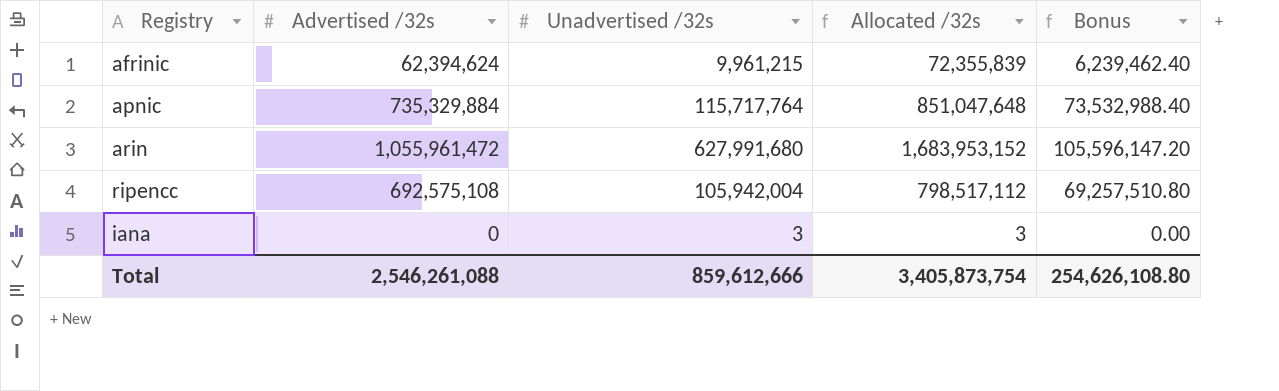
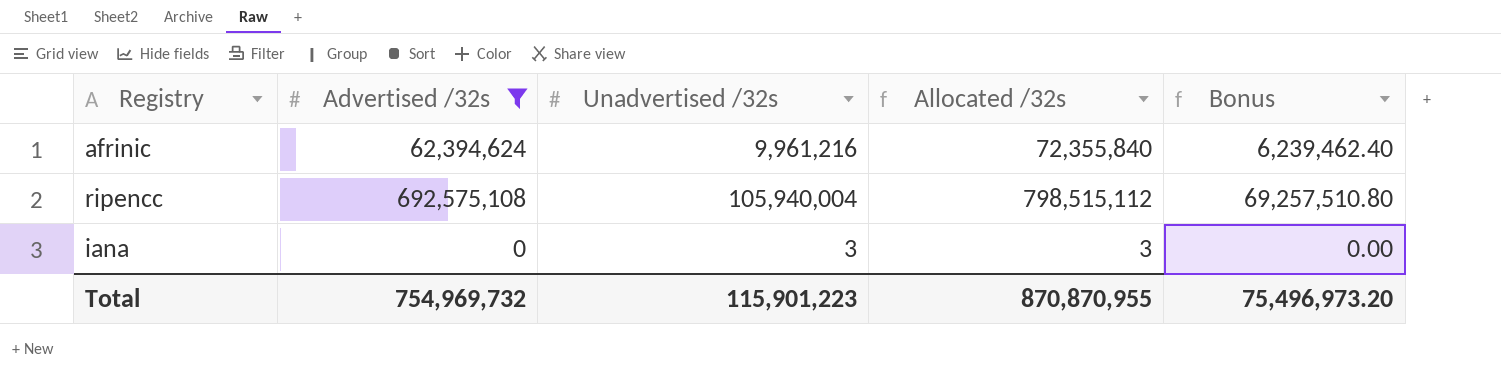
filter: none -> Advertised /32s <= 692,575,108
afrinic | Unadvertised /32s: 9,961,215 -> 9,961,216
afrinic | Allocated /32s: 72,355,839 -> 72,355,840
ripencc | Unadvertised /32s: 105,942,004 -> 105,940,004
ripencc | Allocated /32s: 798,517,112 -> 798,515,112
Total | Advertised /32s: 2,546,261,088 -> 754,969,732
Total | Unadvertised /32s: 859,612,666 -> 115,901,223
Total | Allocated /32s: 3,405,873,754 -> 870,870,955
Total | Bonus: 254,626,108.80 -> 75,496,973.20

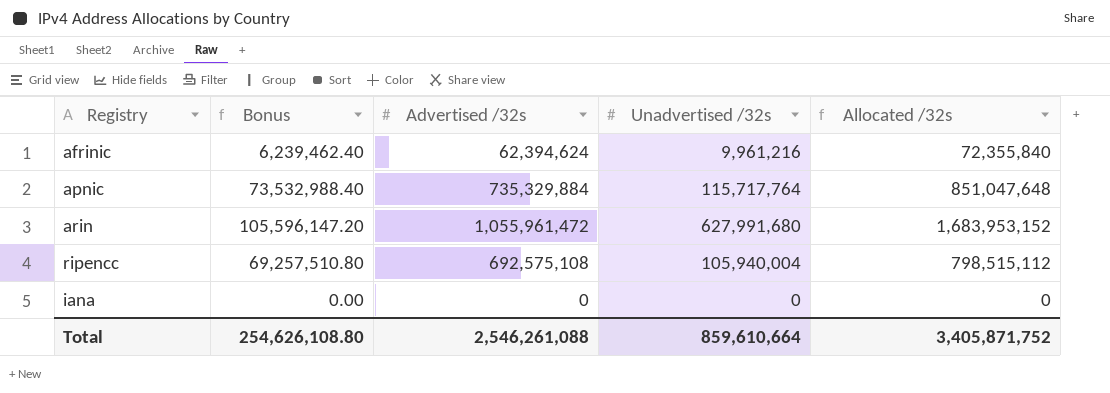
filter: Advertised /32s <= 692,575,108 -> none
column Bonus | position: 5 -> 2
iana | Unadvertised /32s: 3 -> 0
iana | Allocated /32s: 3 -> 0
Total | Bonus: 75,496,973.20 -> 254,626,108.80
Total | Advertised /32s: 754,969,732 -> 2,546,261,088
Total | Unadvertised /32s: 115,901,223 -> 859,610,664
Total | Allocated /32s: 870,870,955 -> 3,405,871,752

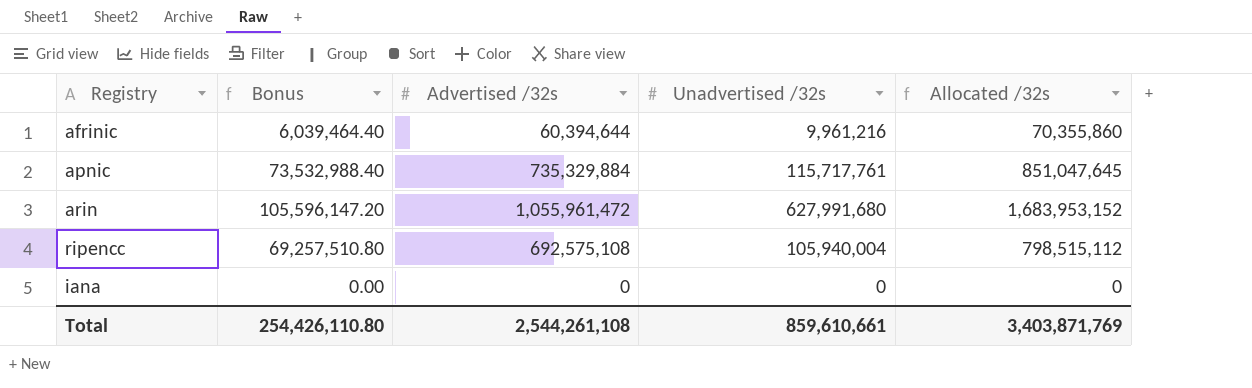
afrinic | Bonus: 6,239,462.40 -> 6,039,464.40
afrinic | Advertised /32s: 62,394,624 -> 60,394,644
afrinic | Allocated /32s: 72,355,840 -> 70,355,860
apnic | Unadvertised /32s: 115,717,764 -> 115,717,761
apnic | Allocated /32s: 851,047,648 -> 851,047,645
Total | Bonus: 254,626,108.80 -> 254,426,110.80
Total | Advertised /32s: 2,546,261,088 -> 2,544,261,108
Total | Unadvertised /32s: 859,610,664 -> 859,610,661
Total | Allocated /32s: 3,405,871,752 -> 3,403,871,769

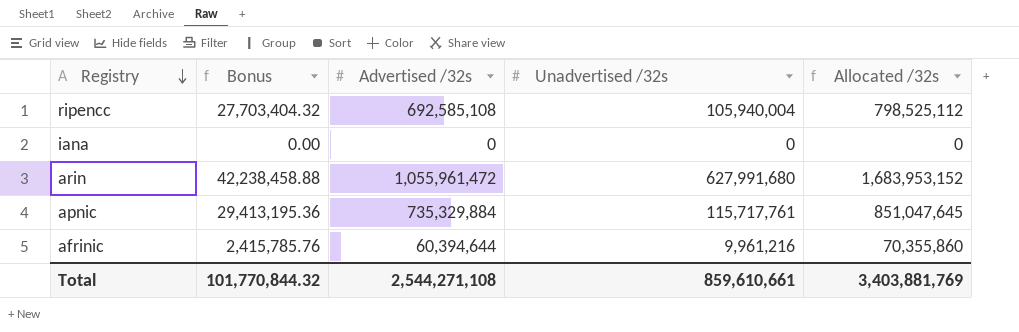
row order: none -> Registry descending
column Bonus | formula: [Advertised /32s] * 0.1 -> [Advertised /32s] * 0.04
ripencc | Advertised /32s: 692,575,108 -> 692,585,108
ripencc | Allocated /32s: 798,515,112 -> 798,525,112
Total | Bonus: 254,426,110.80 -> 101,770,844.32
Total | Advertised /32s: 2,544,261,108 -> 2,544,271,108
Total | Allocated /32s: 3,403,871,769 -> 3,403,881,769

